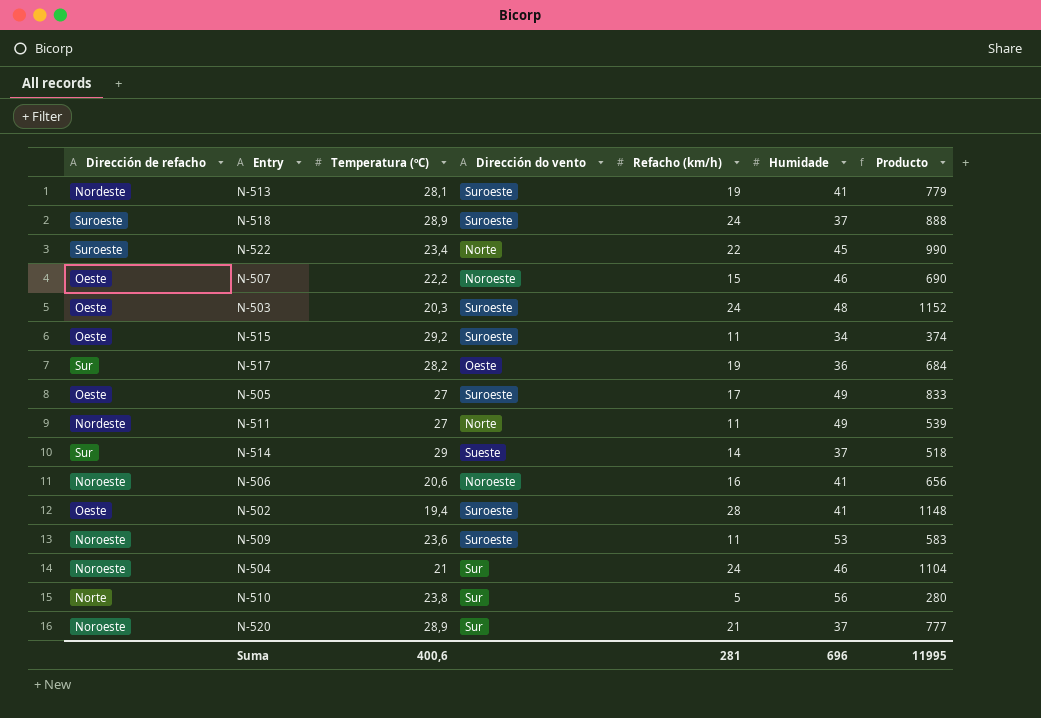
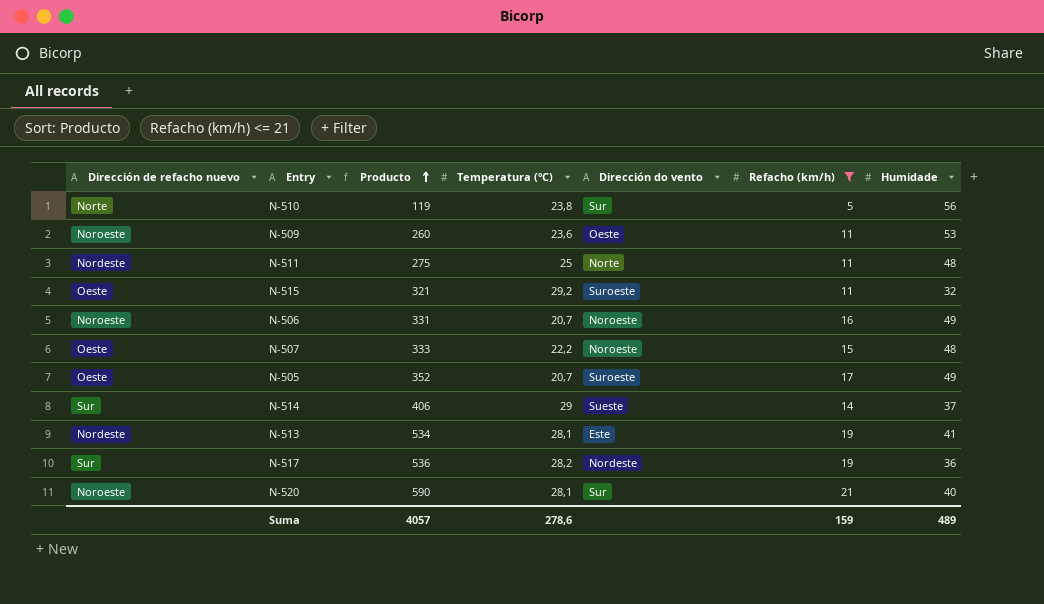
filter: none -> Refacho (km/h) <= 21
row order: none -> Producto ascending
column name: Dirección de refacho -> Dirección de refacho nuevo
column Producto | formula: [Refacho (km/h)] * [Humidade] -> [Temperatura (ºC)] * [Refacho (km/h)]
column Producto | position: 7 -> 3
N-509 | Dirección do vento: Suroeste -> Oeste
N-511 | Temperatura (ºC): 27 -> 25
N-511 | Humidade: 49 -> 48
N-515 | Humidade: 34 -> 32
N-506 | Temperatura (ºC): 20,6 -> 20,7
N-506 | Humidade: 41 -> 49
N-507 | Humidade: 46 -> 48
N-505 | Temperatura (ºC): 27 -> 20,7
N-513 | Dirección do vento: Suroeste -> Este
N-517 | Dirección do vento: Oeste -> Nordeste
N-520 | Temperatura (ºC): 28,9 -> 28,1
N-520 | Humidade: 37 -> 40
Suma | Producto: 11995 -> 4057
Suma | Temperatura (ºC): 400,6 -> 278,6
Suma | Refacho (km/h): 281 -> 159
Suma | Humidade: 696 -> 489

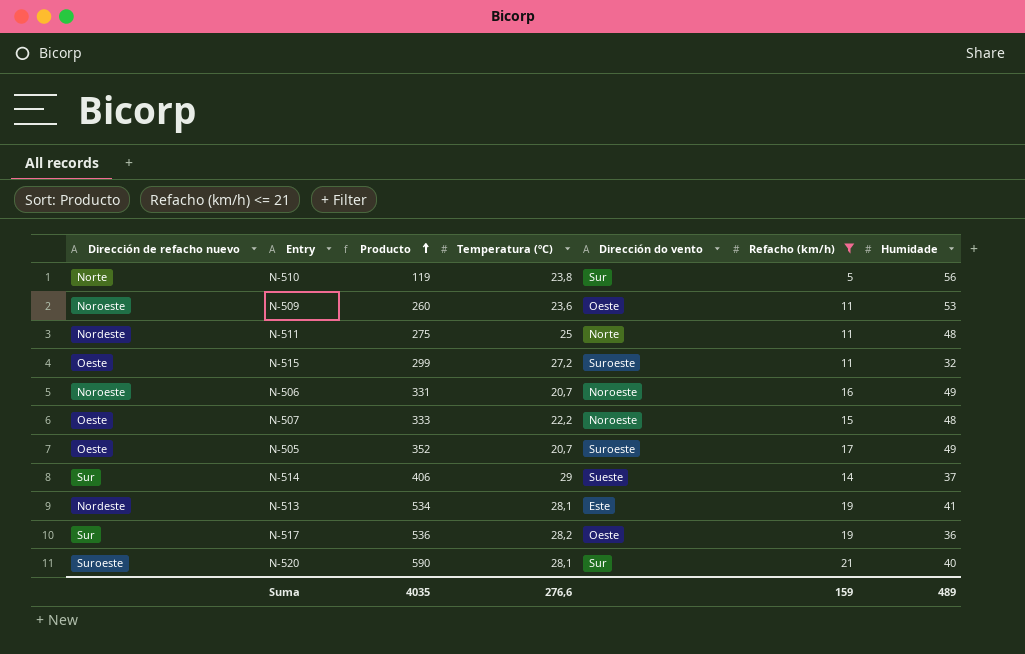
N-515 | Producto: 321 -> 299
N-515 | Temperatura (ºC): 29,2 -> 27,2
N-517 | Dirección do vento: Nordeste -> Oeste
N-520 | Dirección de refacho nuevo: Noroeste -> Suroeste
Suma | Producto: 4057 -> 4035
Suma | Temperatura (ºC): 278,6 -> 276,6

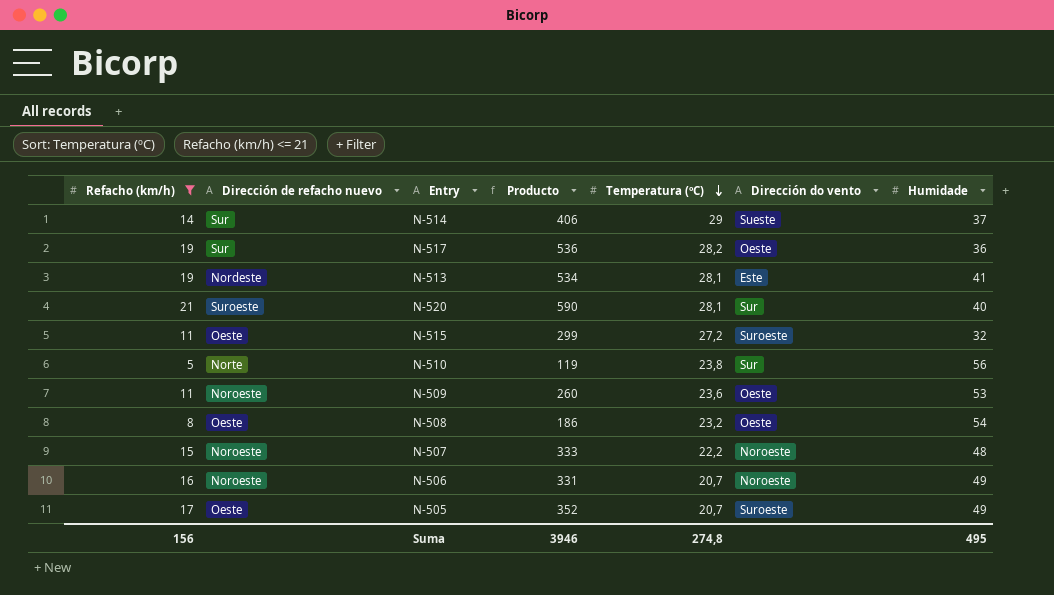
row order: Producto ascending -> Temperatura (ºC) descending
column Refacho (km/h) | position: 6 -> 1
row N-511: Nordeste | 275 | 25 | Norte | 11 | 48 -> none
row N-508: none -> 8 | Oeste | 186 | 23,2 | Oeste | 54
N-507 | Dirección de refacho nuevo: Oeste -> Noroeste
Suma | Refacho (km/h): 159 -> 156
Suma | Producto: 4035 -> 3946
Suma | Temperatura (ºC): 276,6 -> 274,8
Suma | Humidade: 489 -> 495

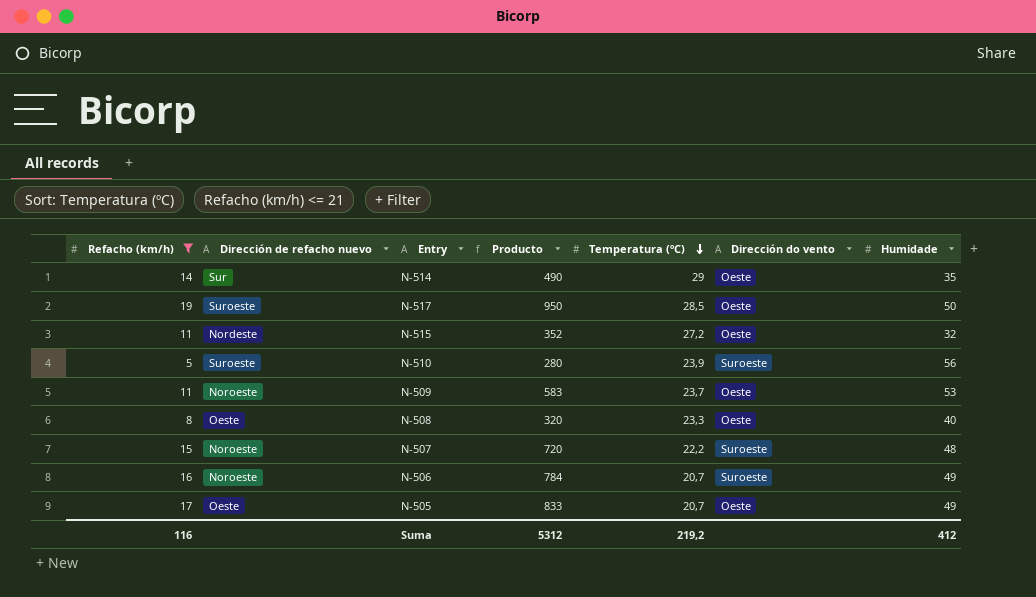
column Producto | formula: [Refacho (km/h)] * [Temperatura (ºC)] -> [Refacho (km/h)] * [Humidade]
row N-513: 19 | Nordeste | 534 | 28,1 | Este | 41 -> none
row N-520: 21 | Suroeste | 590 | 28,1 | Sur | 40 -> none
N-514 | Dirección do vento: Sueste -> Oeste
N-514 | Humidade: 37 -> 35
N-517 | Dirección de refacho nuevo: Sur -> Suroeste
N-517 | Temperatura (ºC): 28,2 -> 28,5
N-517 | Humidade: 36 -> 50
N-515 | Dirección de refacho nuevo: Oeste -> Nordeste
N-515 | Dirección do vento: Suroeste -> Oeste
N-510 | Dirección de refacho nuevo: Norte -> Suroeste
N-510 | Temperatura (ºC): 23,8 -> 23,9
N-510 | Dirección do vento: Sur -> Suroeste
N-509 | Temperatura (ºC): 23,6 -> 23,7
N-508 | Temperatura (ºC): 23,2 -> 23,3
N-508 | Humidade: 54 -> 40
N-507 | Dirección do vento: Noroeste -> Suroeste
N-506 | Dirección do vento: Noroeste -> Suroeste
N-505 | Dirección do vento: Suroeste -> Oeste
Suma | Refacho (km/h): 156 -> 116
Suma | Producto: 3946 -> 5312
Suma | Temperatura (ºC): 274,8 -> 219,2
Suma | Humidade: 495 -> 412

